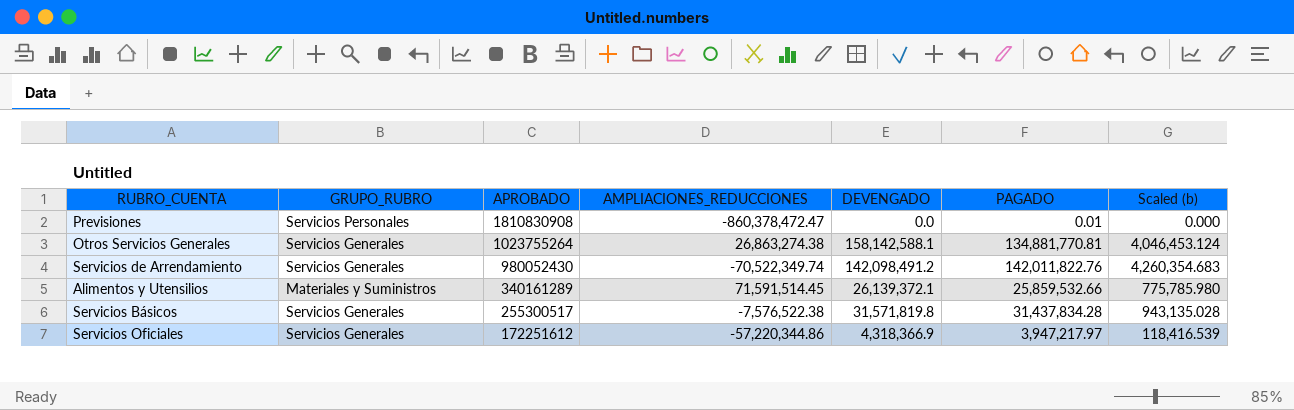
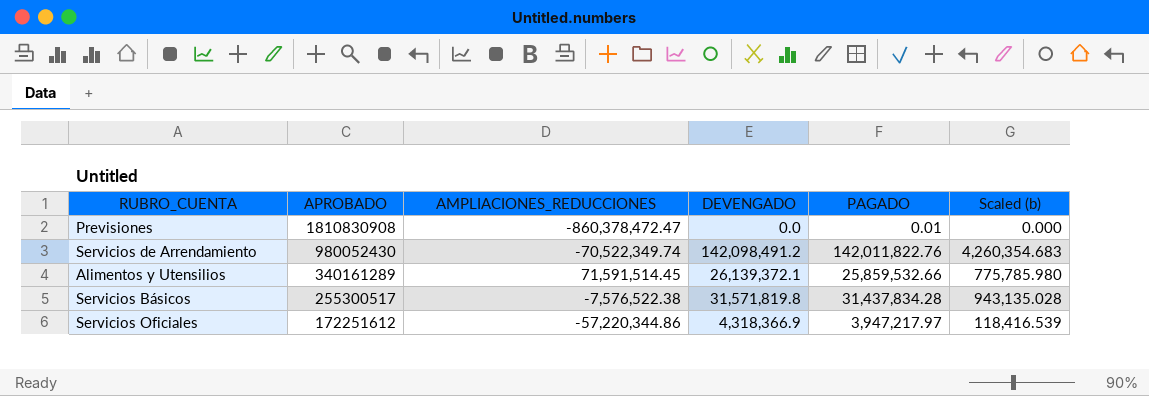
column GRUPO_RUBRO | position: 2 -> none
row Otros Servicios Generales: Servicios Generales | 1023755264 | 26,863,274.38 | 158,142,588.1 | 134,881,770.81 | 4,046,453.124 -> none

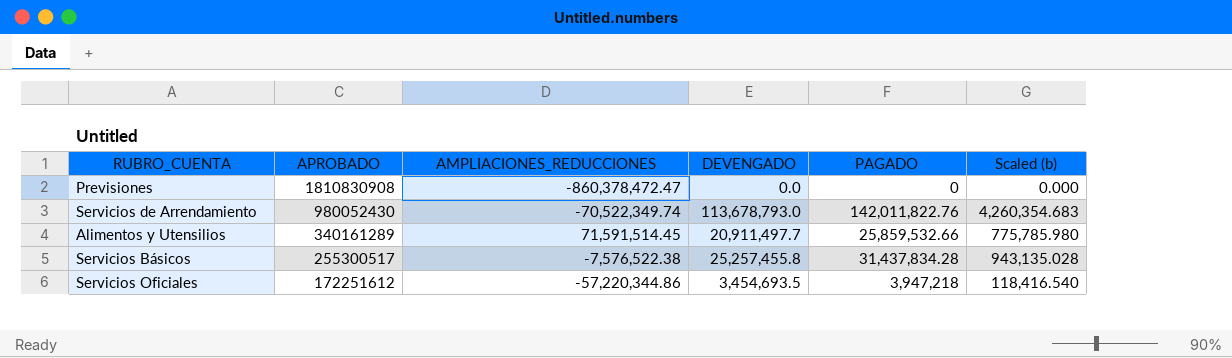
Previsiones | PAGADO: 0.01 -> 0
Servicios de Arrendamiento | DEVENGADO: 142,098,491.2 -> 113,678,793.0
Alimentos y Utensilios | DEVENGADO: 26,139,372.1 -> 20,911,497.7
Servicios Básicos | DEVENGADO: 31,571,819.8 -> 25,257,455.8
Servicios Oficiales | DEVENGADO: 4,318,366.9 -> 3,454,693.5
Servicios Oficiales | PAGADO: 3,947,217.97 -> 3,947,218
Servicios Oficiales | Scaled (b): 118,416.539 -> 118,416.540

